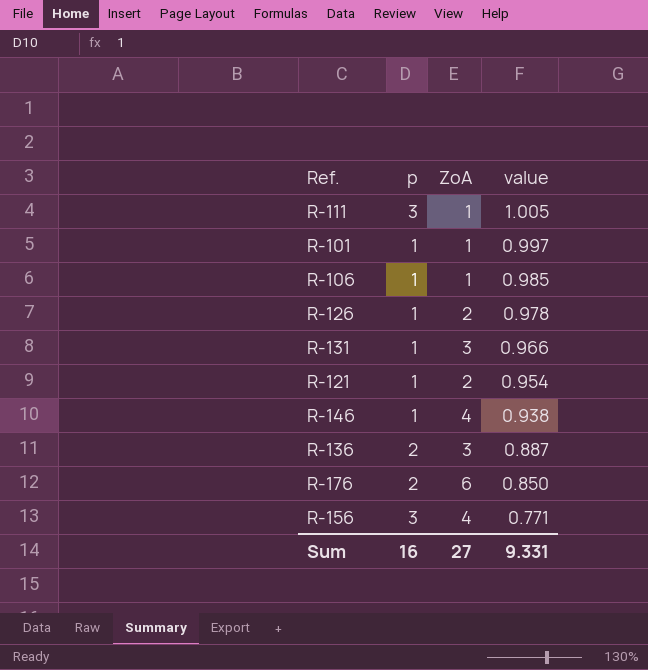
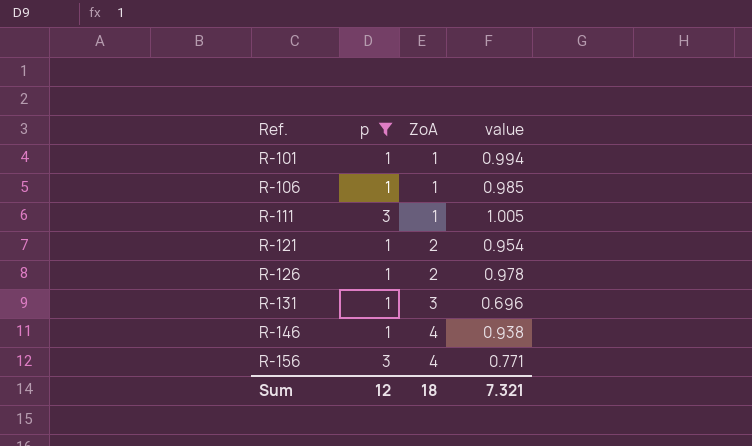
filter: none -> p != 2
row order: value descending -> Ref. ascending
R-101 | value: 0.997 -> 0.994
R-131 | value: 0.966 -> 0.696
Sum | p: 16 -> 12
Sum | ZoA: 27 -> 18
Sum | value: 9.331 -> 7.321

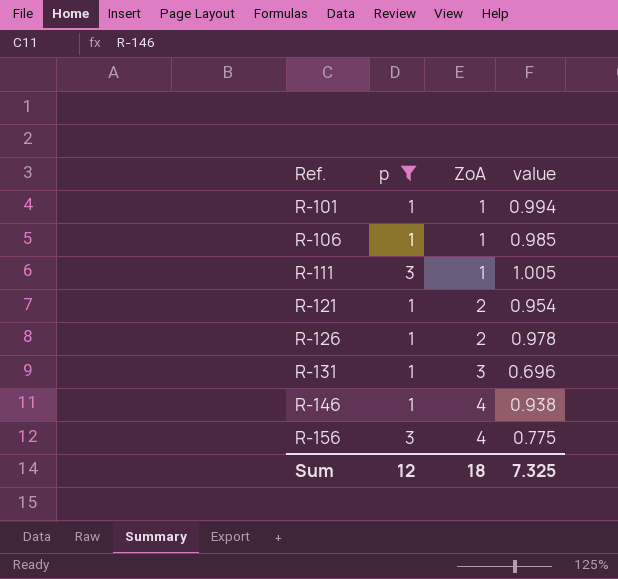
R-156 | value: 0.771 -> 0.775
Sum | value: 7.321 -> 7.325

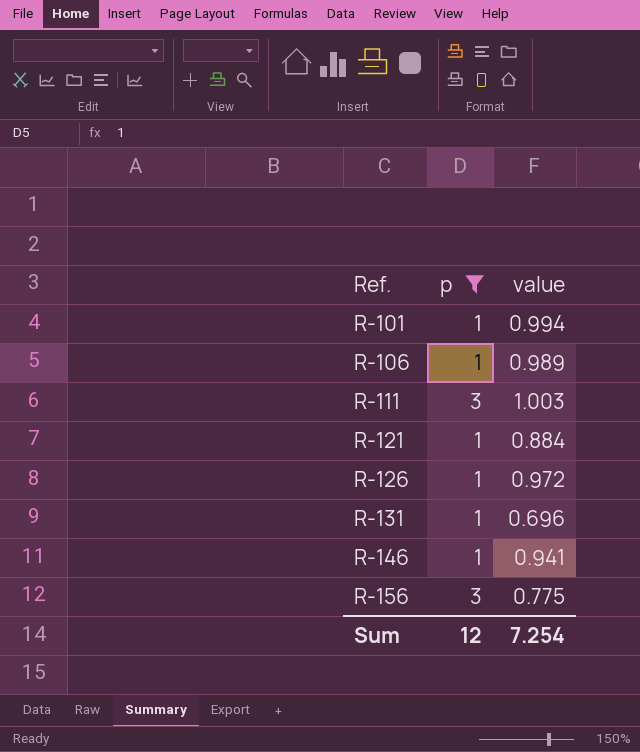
column ZoA | position: 3 -> none
R-106 | value: 0.985 -> 0.989
R-111 | value: 1.005 -> 1.003
R-121 | value: 0.954 -> 0.884
R-126 | value: 0.978 -> 0.972
R-146 | value: 0.938 -> 0.941
Sum | value: 7.325 -> 7.254

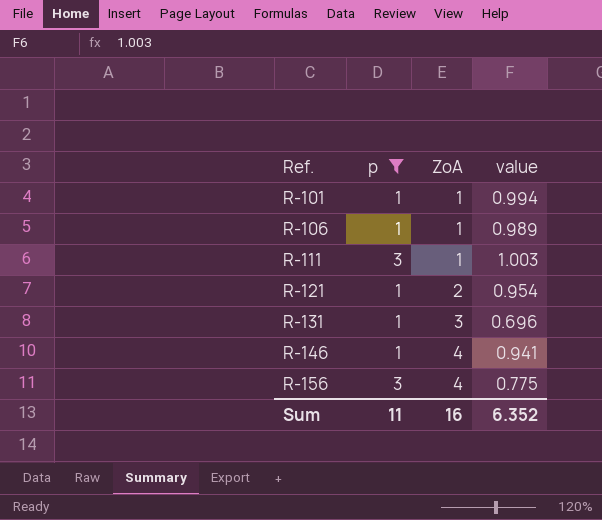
column ZoA | position: none -> 3
row R-126: 1 | 0.972 -> none
R-121 | value: 0.884 -> 0.954
Sum | p: 12 -> 11
Sum | value: 7.254 -> 6.352

